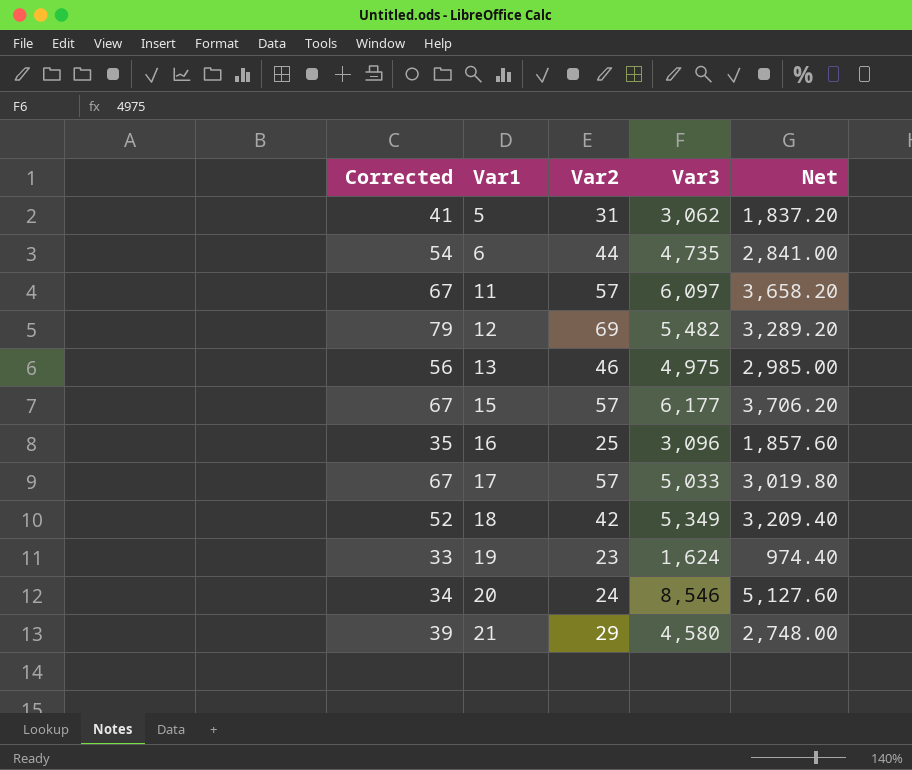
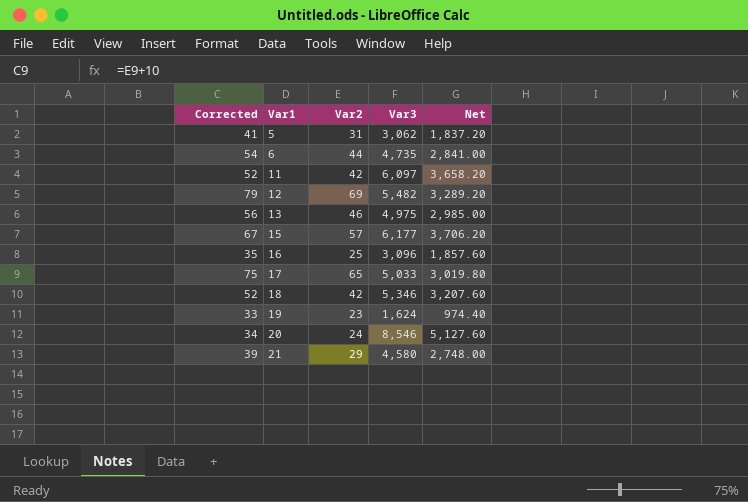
11 | Corrected: 67 -> 52
11 | Var2: 57 -> 42
17 | Corrected: 67 -> 75
17 | Var2: 57 -> 65
18 | Var3: 5,349 -> 5,346
18 | Net: 3,209.40 -> 3,207.60

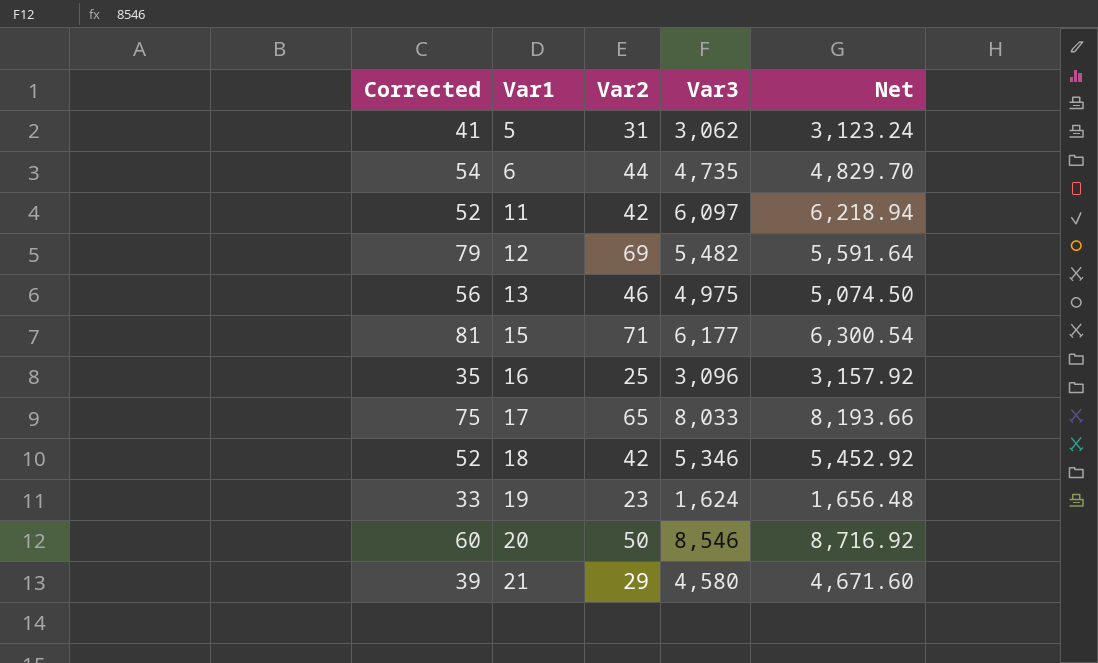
column Net | formula: [Var3] * 0.6 -> [Var3] * 1.02
15 | Corrected: 67 -> 81
15 | Var2: 57 -> 71
17 | Var3: 5,033 -> 8,033
20 | Corrected: 34 -> 60
20 | Var2: 24 -> 50

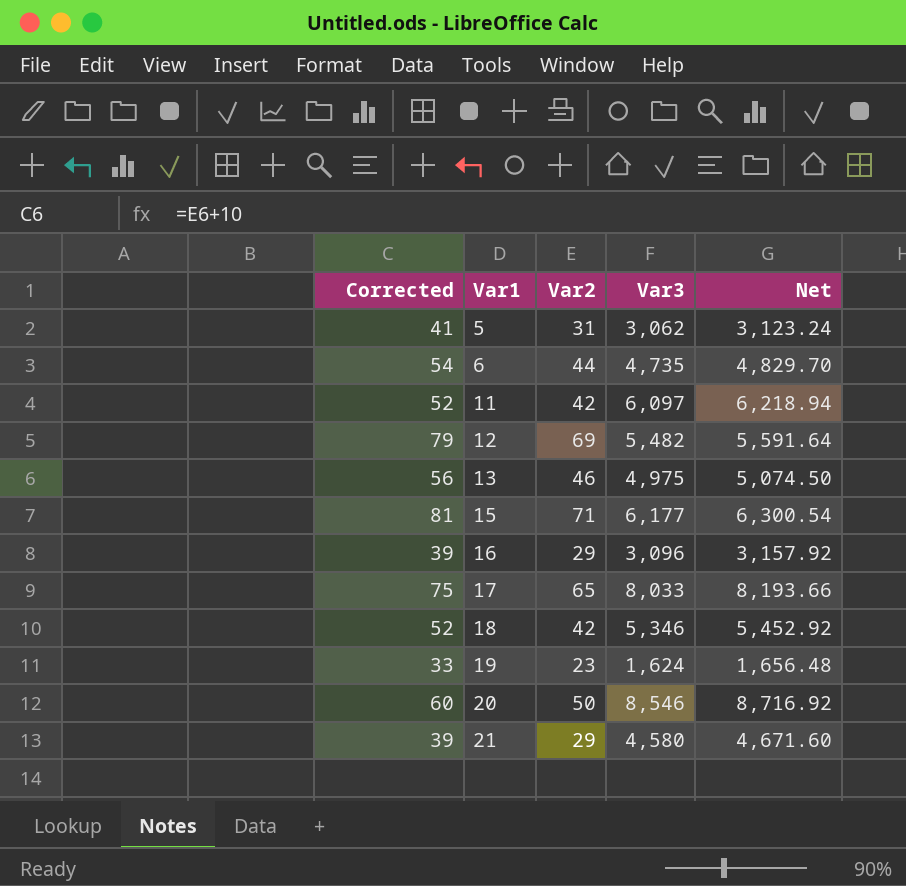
16 | Corrected: 35 -> 39
16 | Var2: 25 -> 29

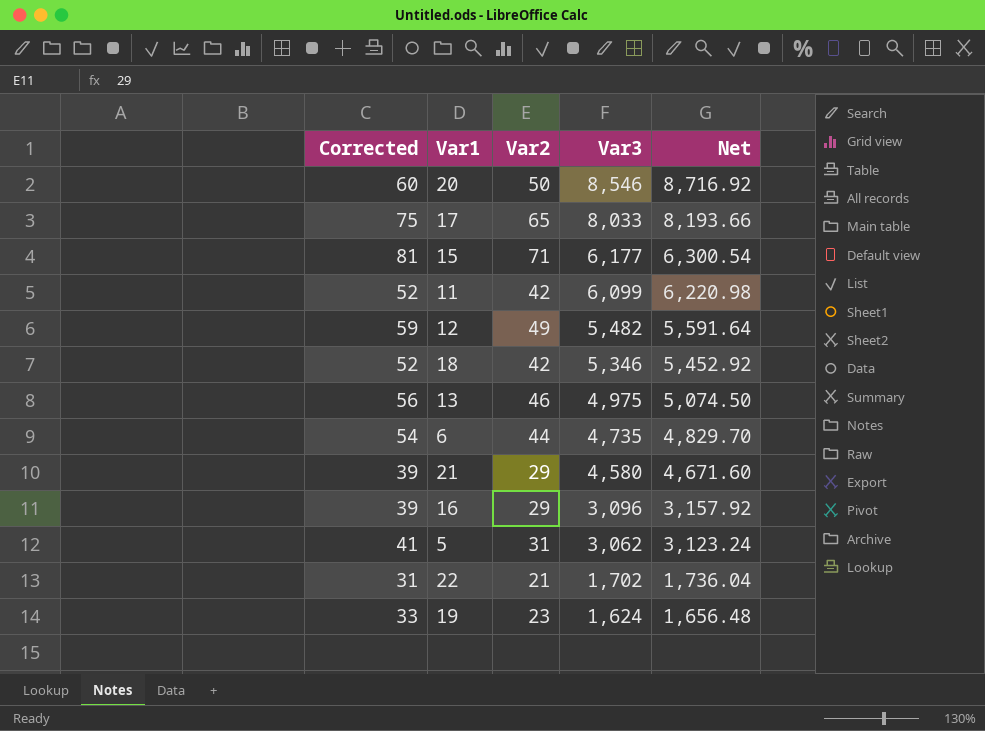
row order: Var1 ascending -> Var3 descending
11 | Var3: 6,097 -> 6,099
11 | Net: 6,218.94 -> 6,220.98
12 | Corrected: 79 -> 59
12 | Var2: 69 -> 49
row 22: none -> 31 | 21 | 1,702 | 1,736.04

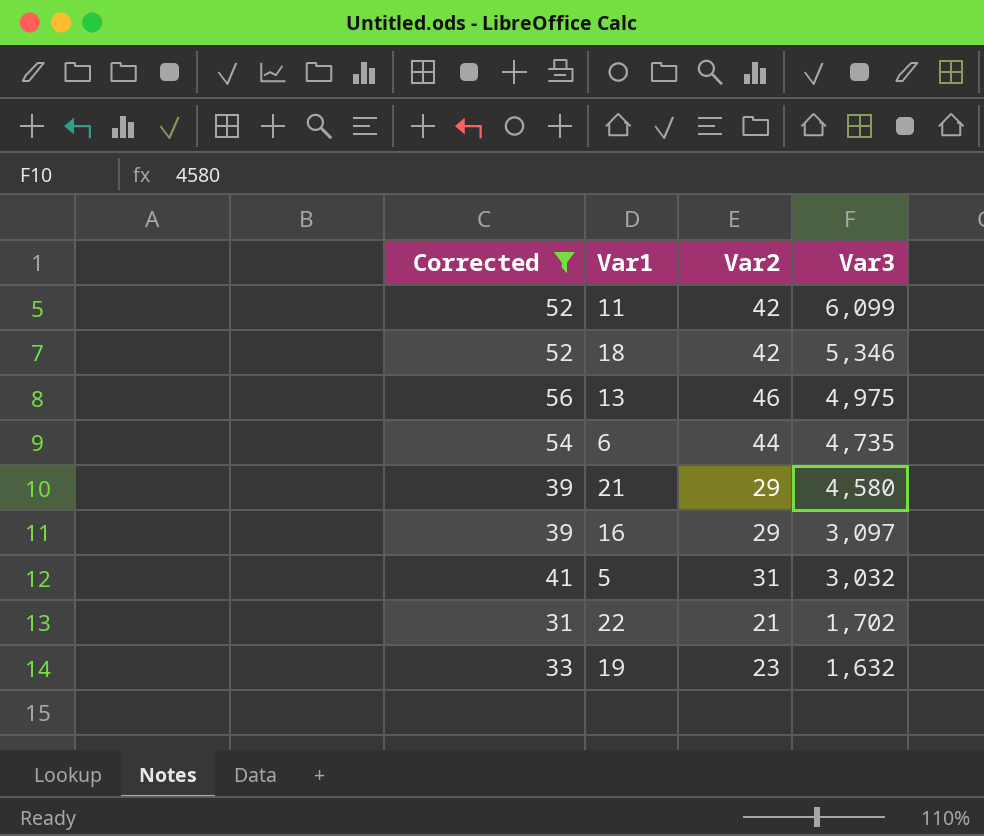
filter: none -> Corrected <= 56
column Net | formula: [Var3] * 1.02 -> none
16 | Var3: 3,096 -> 3,097
5 | Var3: 3,062 -> 3,032
19 | Var3: 1,624 -> 1,632

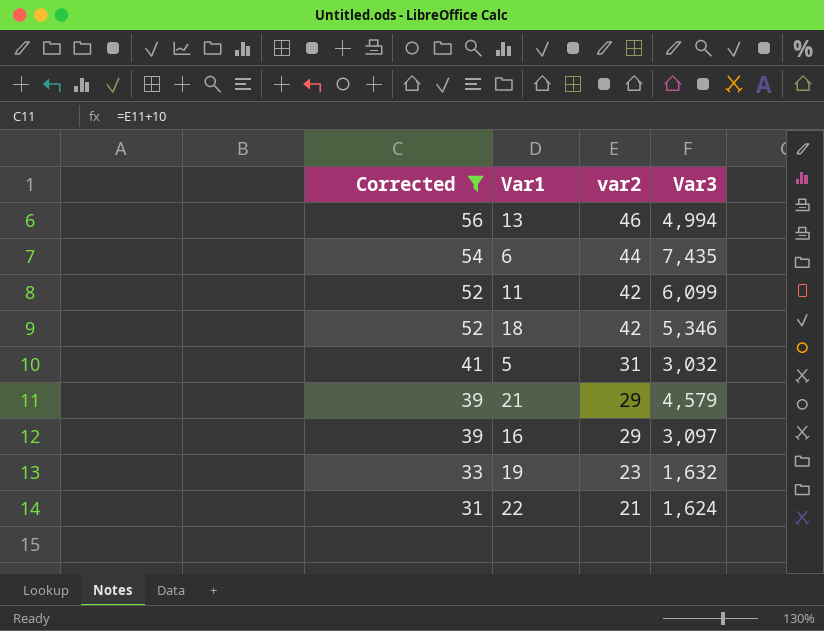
row order: Var3 descending -> Corrected descending
column name: Var2 -> var2
13 | Var3: 4,975 -> 4,994
6 | Var3: 4,735 -> 7,435
21 | Var3: 4,580 -> 4,579
22 | Var3: 1,702 -> 1,624

